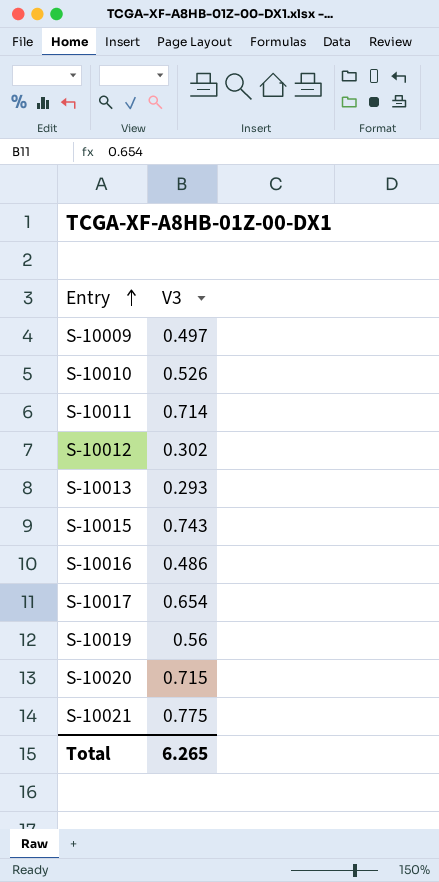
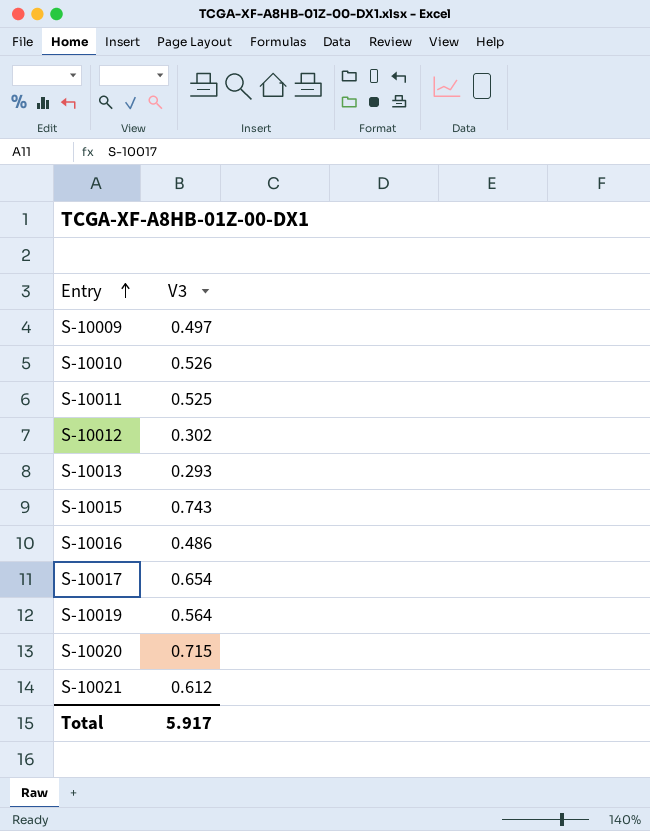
S-10011 | V3: 0.714 -> 0.525
S-10019 | V3: 0.56 -> 0.564
S-10021 | V3: 0.775 -> 0.612
Total | V3: 6.265 -> 5.917

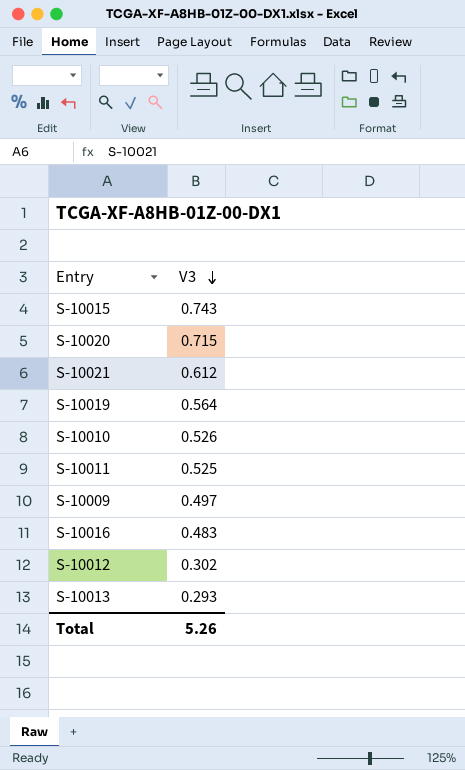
row order: Entry ascending -> V3 descending
row S-10017: 0.654 -> none
S-10016 | V3: 0.486 -> 0.483
Total | V3: 5.917 -> 5.26

